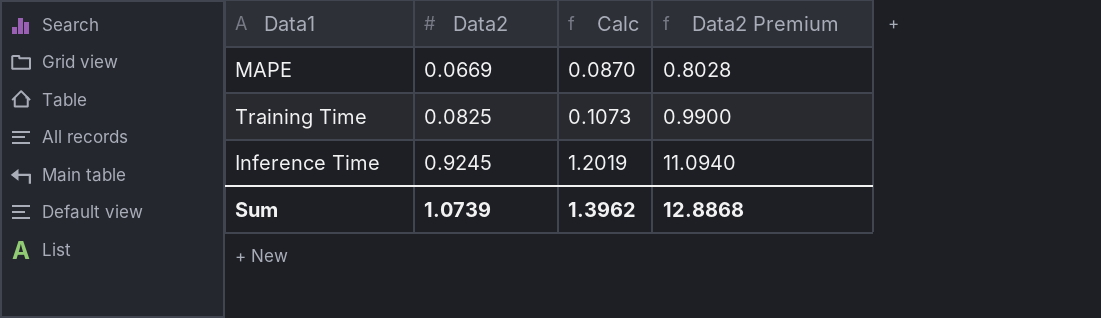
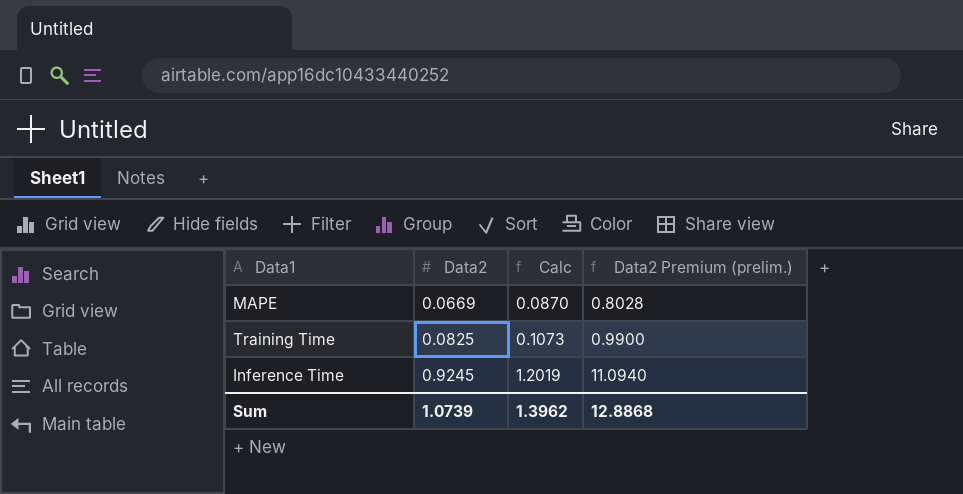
column name: Data2 Premium -> Data2 Premium (prelim.)

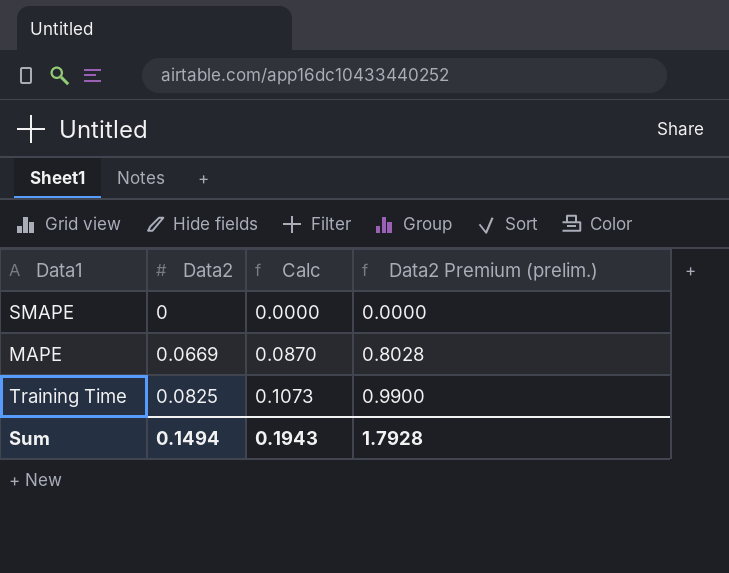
row Inference Time: 0.9245 | 1.2019 | 11.0940 -> none
row SMAPE: none -> 0 | 0.0000 | 0.0000
Sum | Data2: 1.0739 -> 0.1494
Sum | Calc: 1.3962 -> 0.1943
Sum | Data2 Premium (prelim.): 12.8868 -> 1.7928

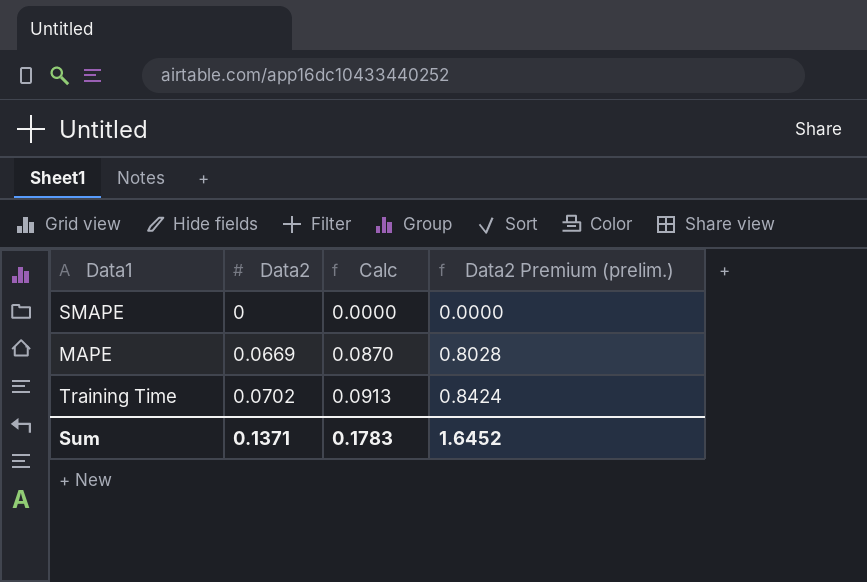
Training Time | Data2: 0.0825 -> 0.0702
Training Time | Calc: 0.1073 -> 0.0913
Training Time | Data2 Premium (prelim.): 0.9900 -> 0.8424
Sum | Data2: 0.1494 -> 0.1371
Sum | Calc: 0.1943 -> 0.1783
Sum | Data2 Premium (prelim.): 1.7928 -> 1.6452

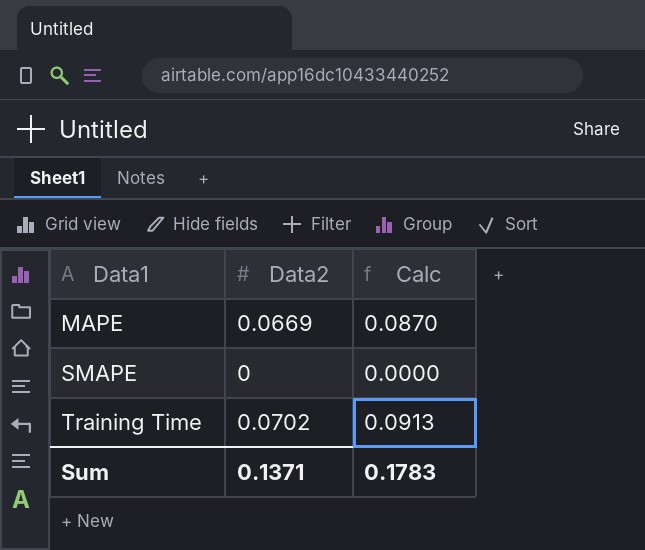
row order: Data2 ascending -> Data1 ascending
column Data2 Premium (prelim.) | formula: [Data2] * 12 -> none

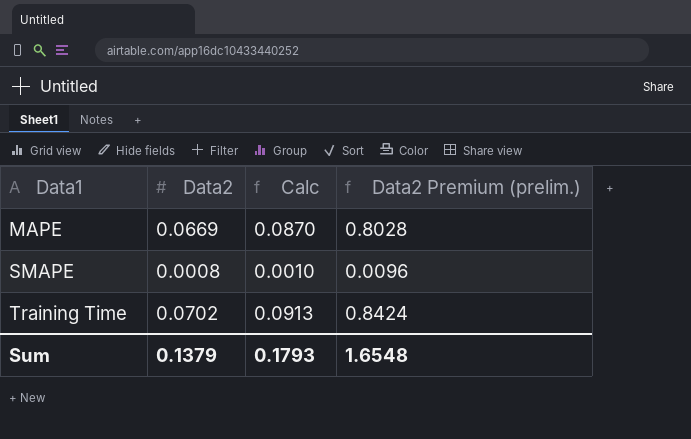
column Data2 Premium (prelim.) | formula: none -> [Data2] * 12
SMAPE | Data2: 0 -> 0.0008
SMAPE | Calc: 0.0000 -> 0.0010
Sum | Data2: 0.1371 -> 0.1379
Sum | Calc: 0.1783 -> 0.1793

